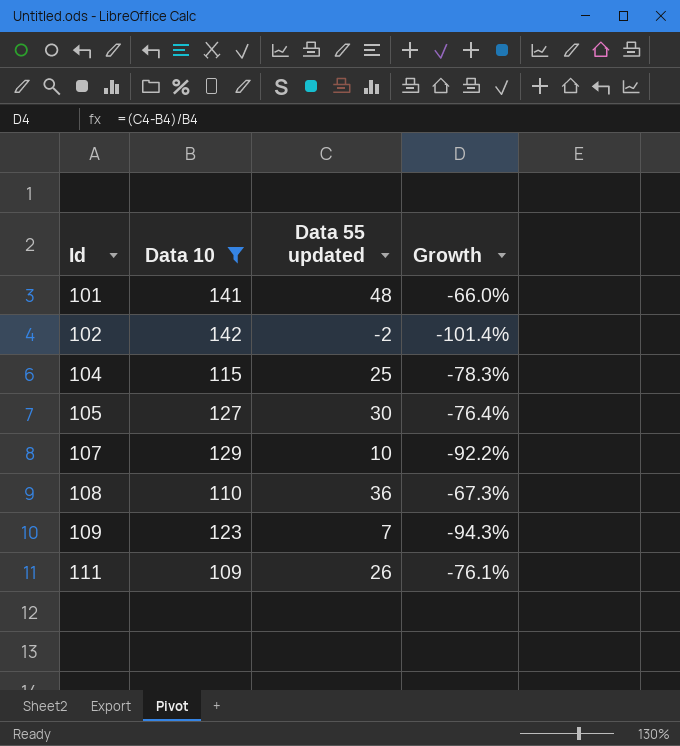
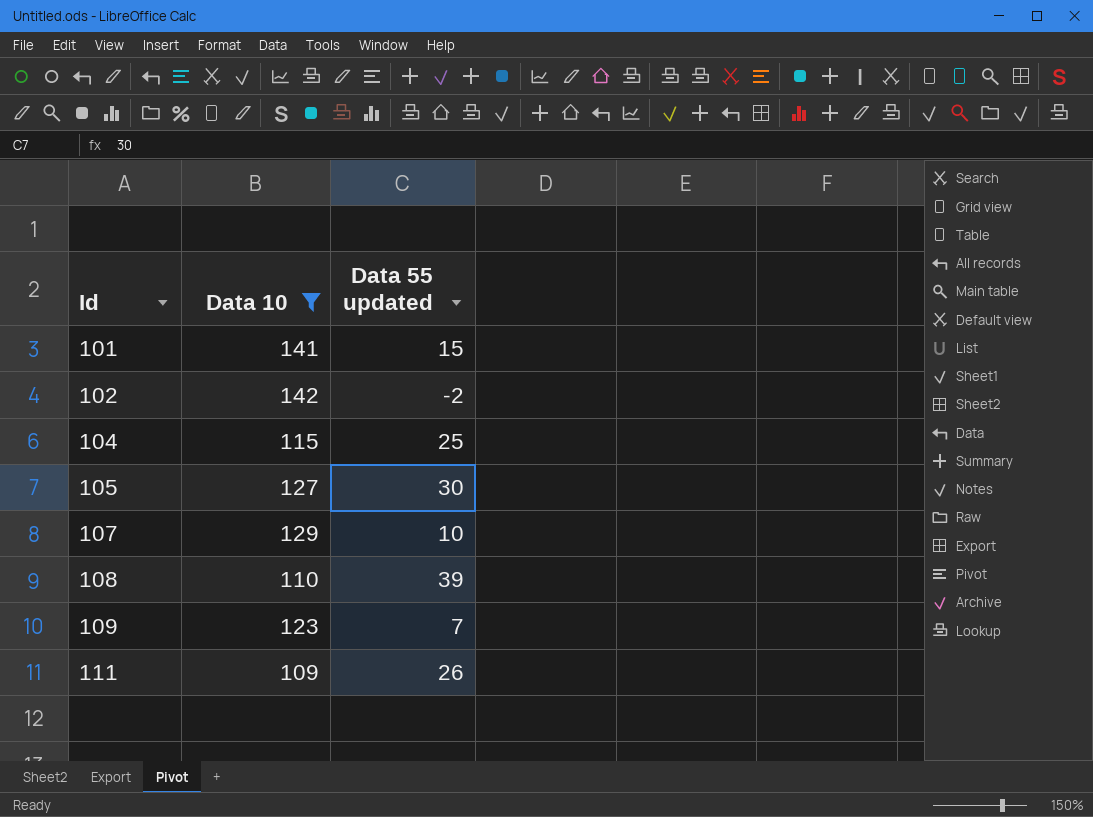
column Growth | formula: ([Data 55 updated] - [Data 10]) / [Data 10] -> none
101 | Data 55 updated: 48 -> 15
108 | Data 55 updated: 36 -> 39

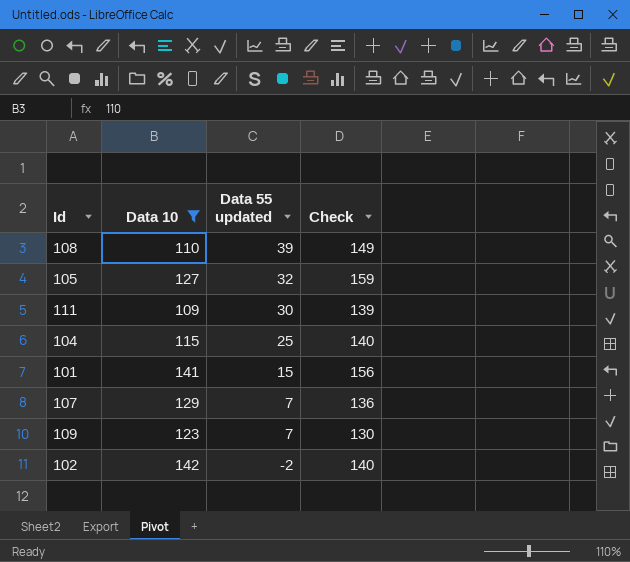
row order: Id ascending -> Data 55 updated descending
column Check | formula: none -> [Data 10] + [Data 55 updated]
105 | Data 55 updated: 30 -> 32
111 | Data 55 updated: 26 -> 30
107 | Data 55 updated: 10 -> 7

